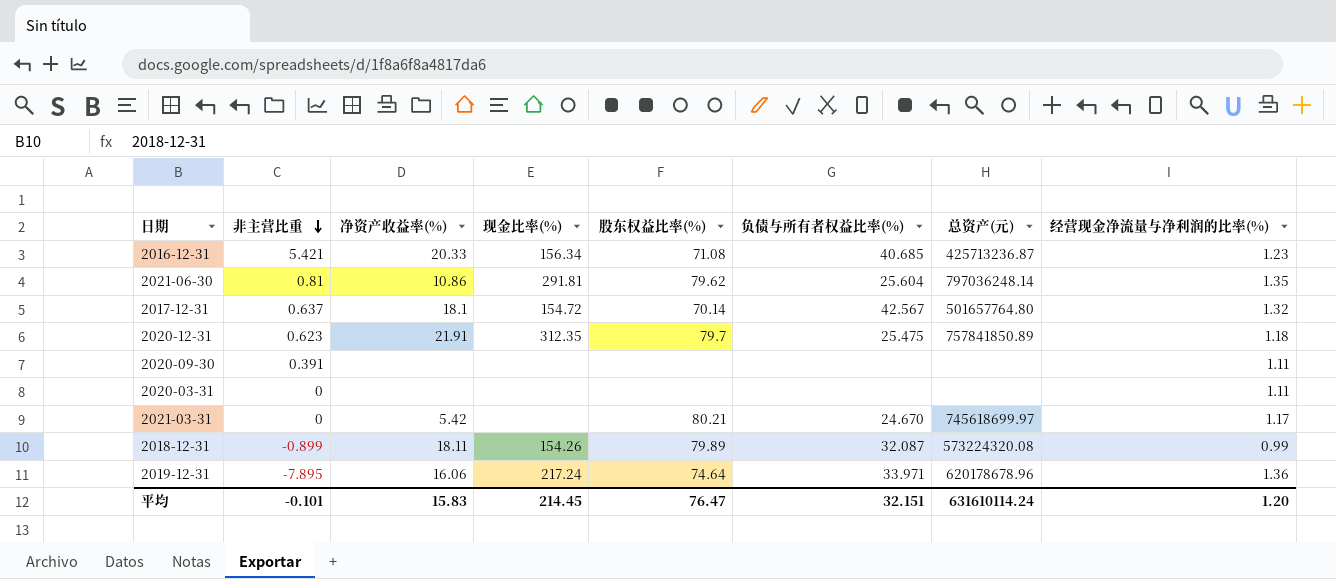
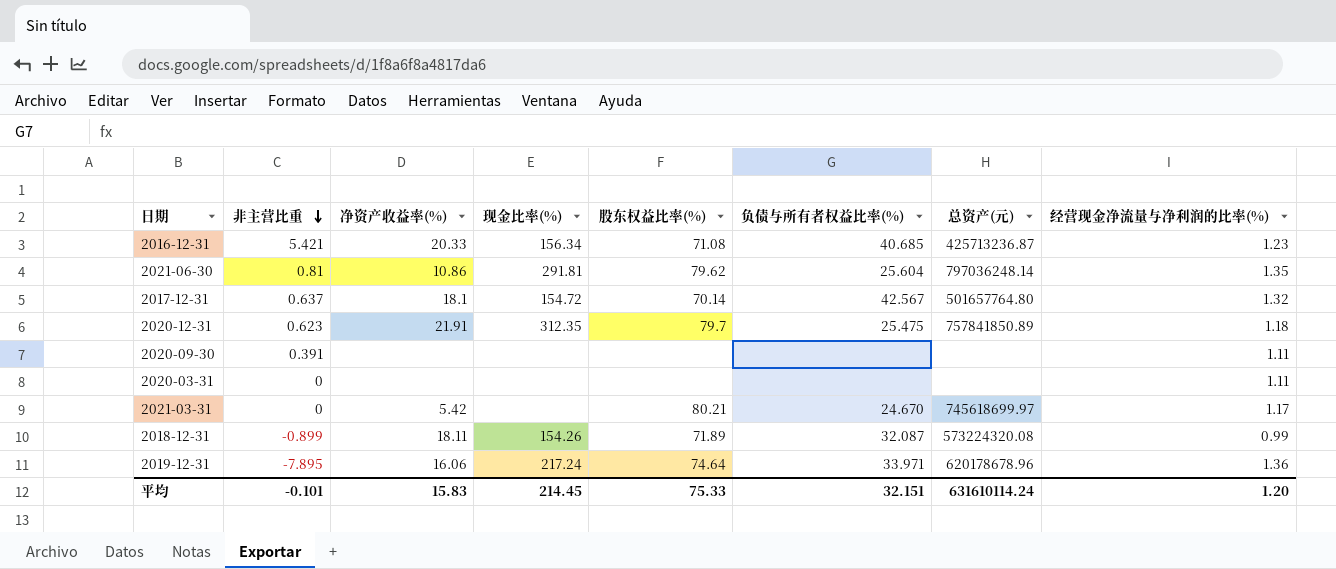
2018-12-31 | 股东权益比率(%): 79.89 -> 71.89
平均 | 股东权益比率(%): 76.47 -> 75.33

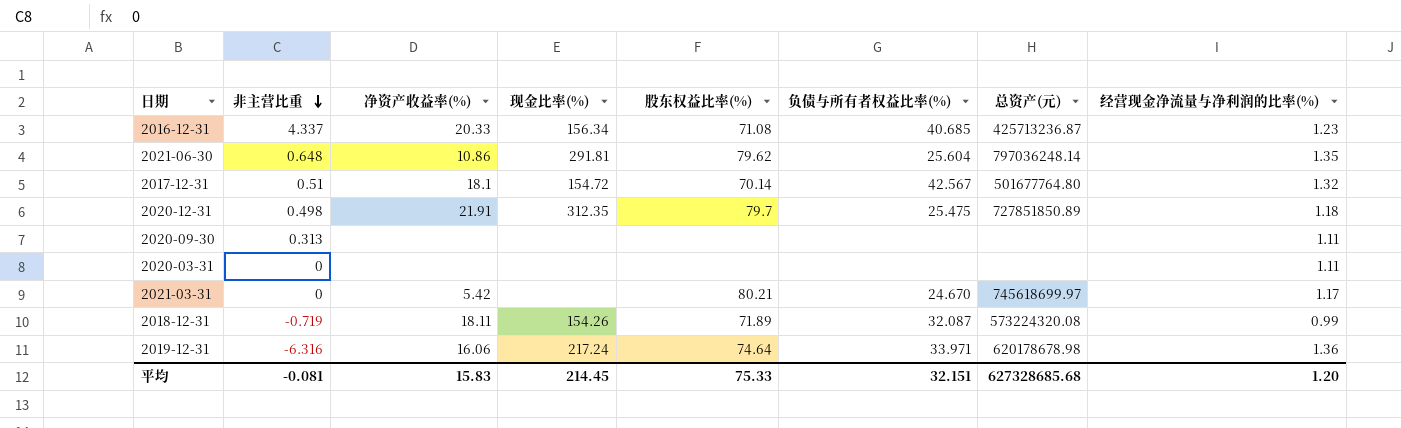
2016-12-31 | 非主营比重: 5.421 -> 4.337
2021-06-30 | 非主营比重: 0.81 -> 0.648
2017-12-31 | 非主营比重: 0.637 -> 0.51
2017-12-31 | 总资产(元): 501657764.80 -> 501677764.80
2020-12-31 | 非主营比重: 0.623 -> 0.498
2020-12-31 | 总资产(元): 757841850.89 -> 727851850.89
2020-09-30 | 非主营比重: 0.391 -> 0.313
2018-12-31 | 非主营比重: -0.899 -> -0.719
2019-12-31 | 非主营比重: -7.895 -> -6.316
2019-12-31 | 总资产(元): 620178678.96 -> 620178678.98
平均 | 非主营比重: -0.101 -> -0.081
平均 | 总资产(元): 631610114.24 -> 627328685.68

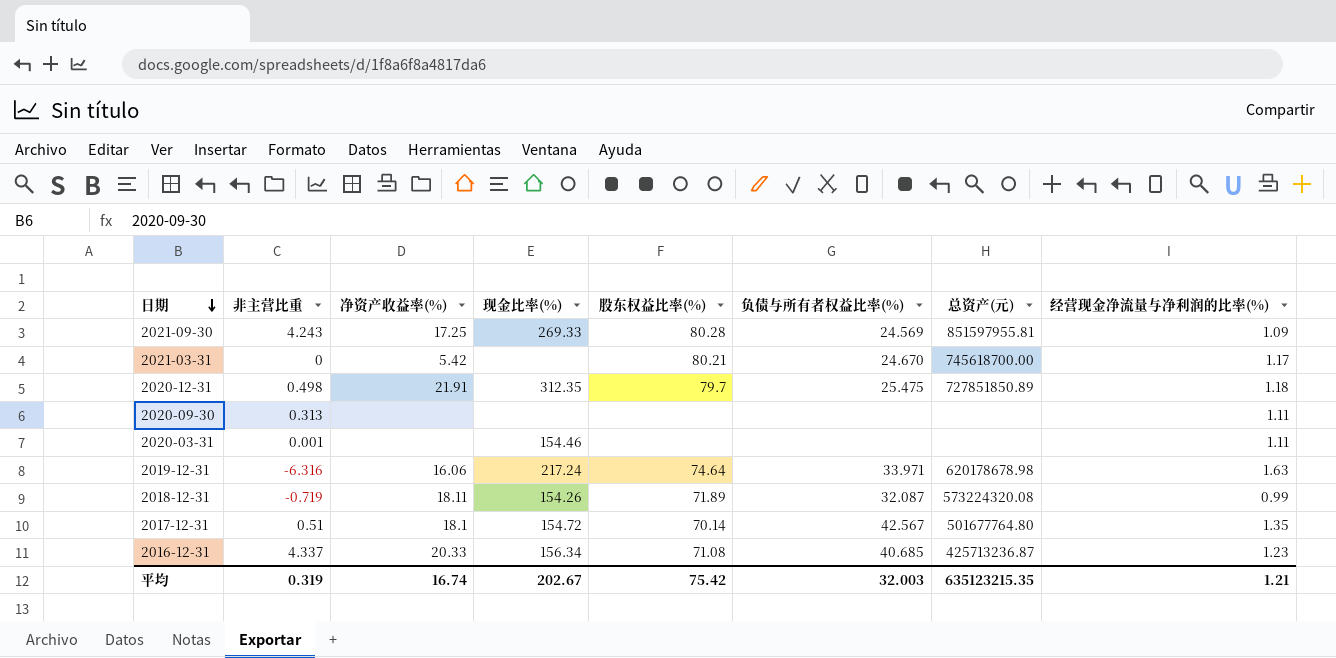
row order: 非主营比重 descending -> 日期 descending
row 2021-06-30: 0.648 | 10.86 | 291.81 | 79.62 | 25.604 | 797036248.14 | 1.35 -> none
row 2021-09-30: none -> 4.243 | 17.25 | 269.33 | 80.28 | 24.569 | 851597955.81 | 1.09
2021-03-31 | 总资产(元): 745618699.97 -> 745618700.00
2020-03-31 | 非主营比重: 0 -> 0.001
2020-03-31 | 现金比率(%): none -> 154.46
2019-12-31 | 经营现金净流量与净利润的比率(%): 1.36 -> 1.63
2017-12-31 | 经营现金净流量与净利润的比率(%): 1.32 -> 1.35
平均 | 非主营比重: -0.081 -> 0.319
平均 | 净资产收益率(%): 15.83 -> 16.74
平均 | 现金比率(%): 214.45 -> 202.67
平均 | 股东权益比率(%): 75.33 -> 75.42
平均 | 负债与所有者权益比率(%): 32.151 -> 32.003
平均 | 总资产(元): 627328685.68 -> 635123215.35
平均 | 经营现金净流量与净利润的比率(%): 1.20 -> 1.21

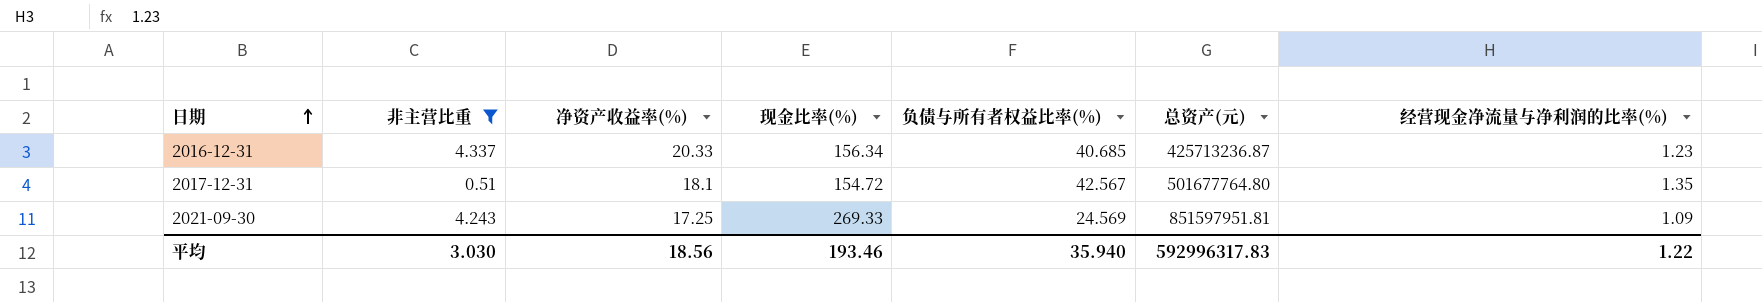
filter: none -> 非主营比重 >= 0.51
row order: 日期 descending -> 日期 ascending
column 股东权益比率(%) | position: 5 -> none
2021-09-30 | 总资产(元): 851597955.81 -> 851597951.81
平均 | 非主营比重: 0.319 -> 3.030
平均 | 净资产收益率(%): 16.74 -> 18.56
平均 | 现金比率(%): 202.67 -> 193.46
平均 | 负债与所有者权益比率(%): 32.003 -> 35.940
平均 | 总资产(元): 635123215.35 -> 592996317.83
平均 | 经营现金净流量与净利润的比率(%): 1.21 -> 1.22

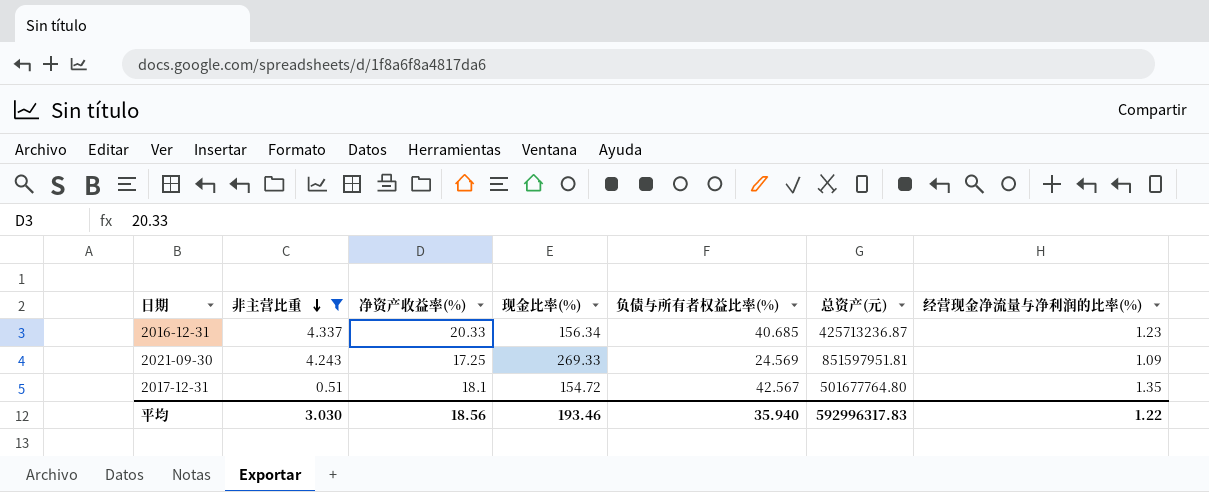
row order: 日期 ascending -> 非主营比重 descending

